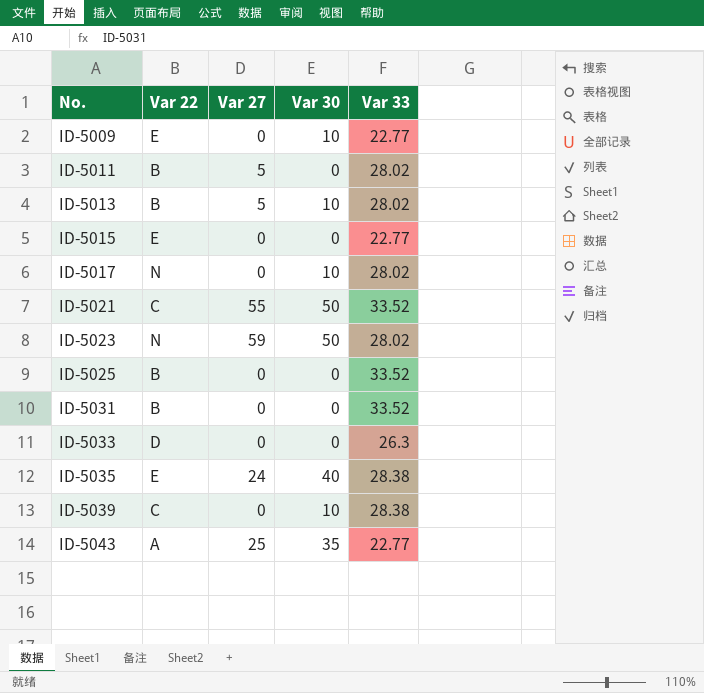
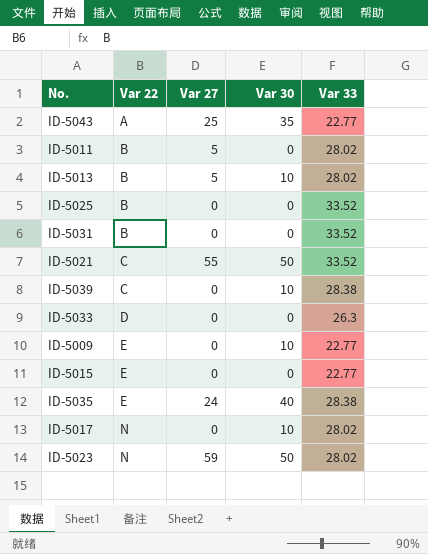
row order: No. ascending -> Var 22 ascending

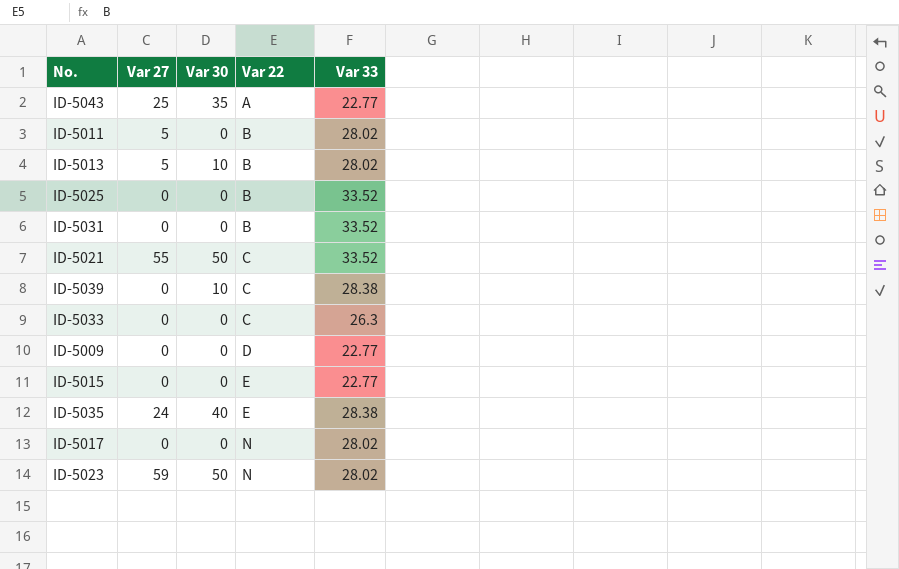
column Var 22 | position: 2 -> 4
ID-5033 | Var 22: D -> C
ID-5009 | Var 30: 10 -> 0
ID-5009 | Var 22: E -> D
ID-5017 | Var 30: 10 -> 0

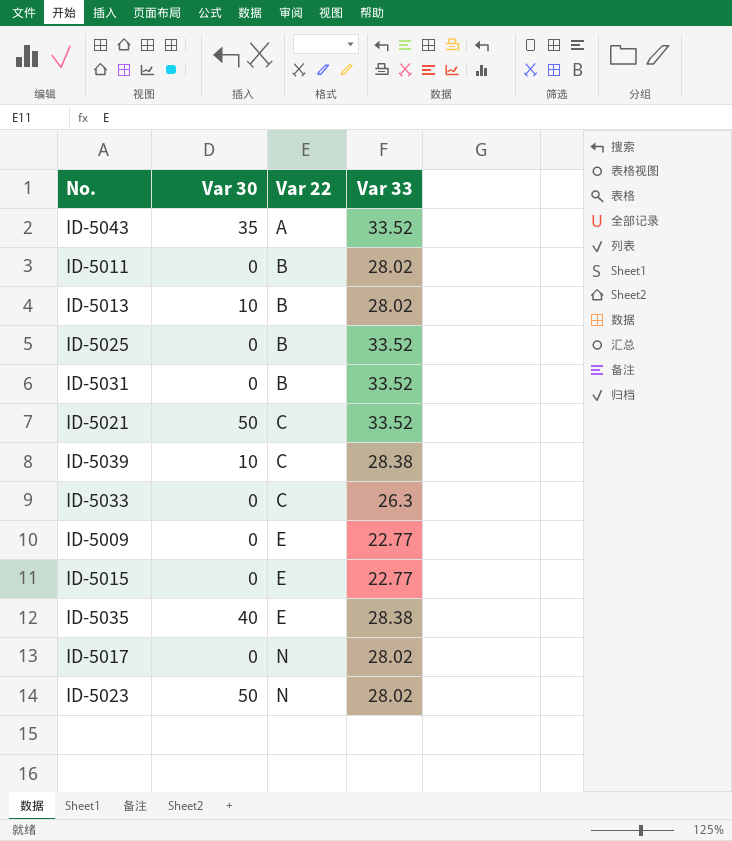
column Var 27 | position: 2 -> none
ID-5043 | Var 33: 22.77 -> 33.52
ID-5009 | Var 22: D -> E

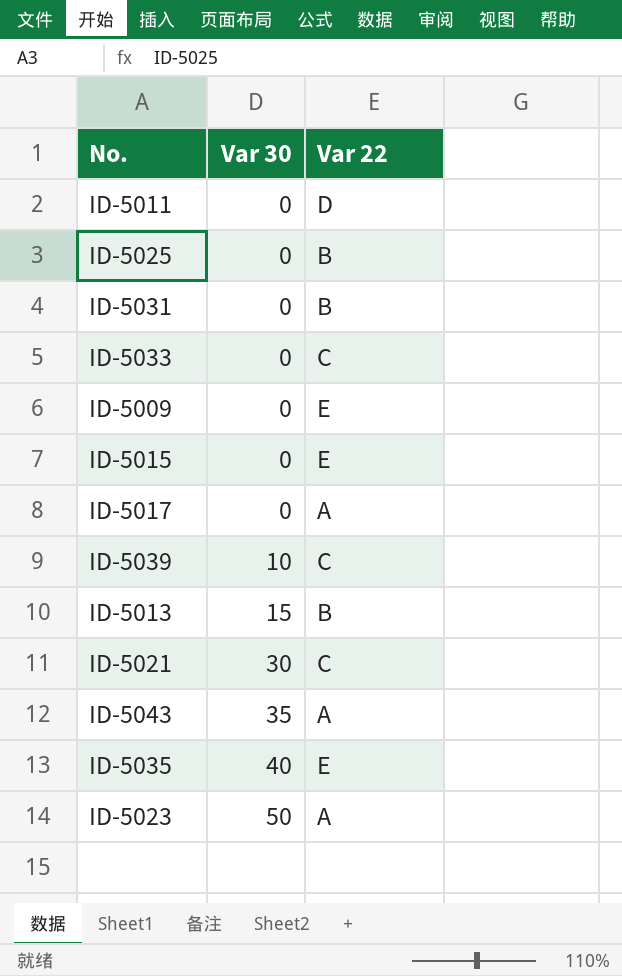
row order: Var 22 ascending -> Var 30 ascending
column Var 33 | position: 4 -> none
ID-5011 | Var 22: B -> D
ID-5017 | Var 22: N -> A
ID-5013 | Var 30: 10 -> 15
ID-5021 | Var 30: 50 -> 30
ID-5023 | Var 22: N -> A

